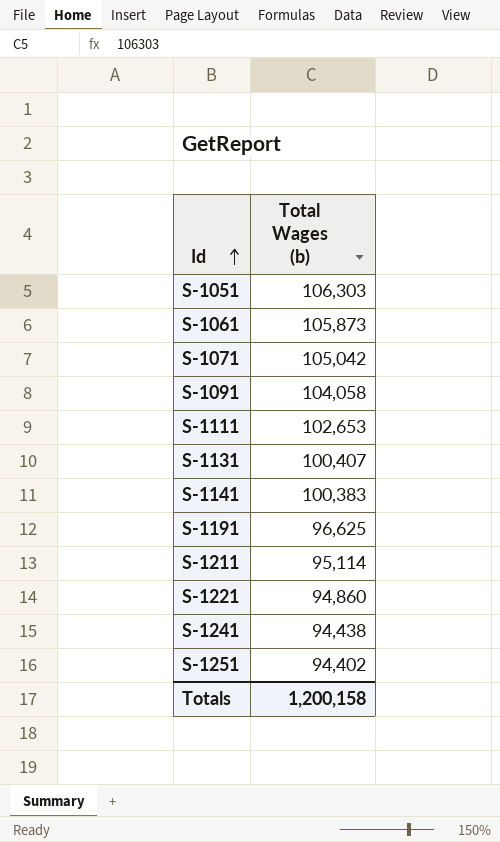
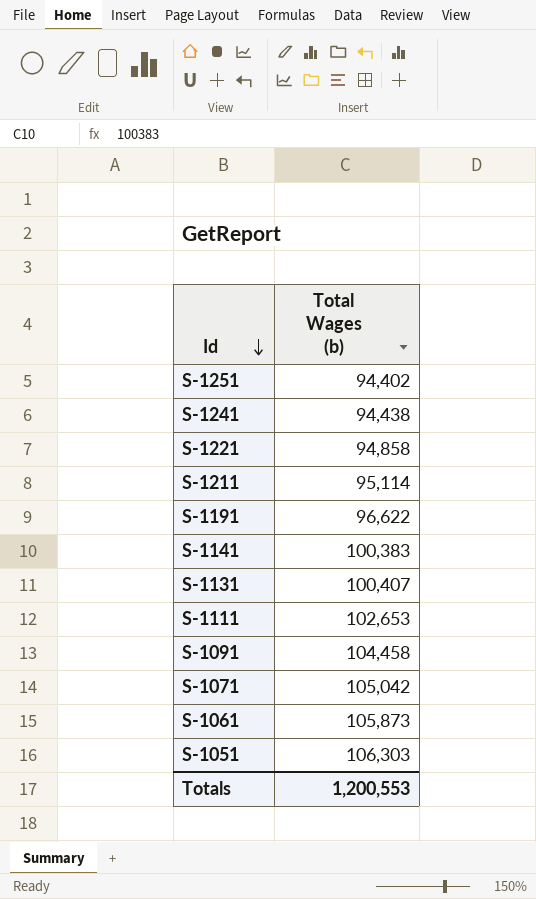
row order: Id ascending -> Id descending
S-1221 | Total Wages (b): 94,860 -> 94,858
S-1191 | Total Wages (b): 96,625 -> 96,622
S-1091 | Total Wages (b): 104,058 -> 104,458
Totals | Total Wages (b): 1,200,158 -> 1,200,553

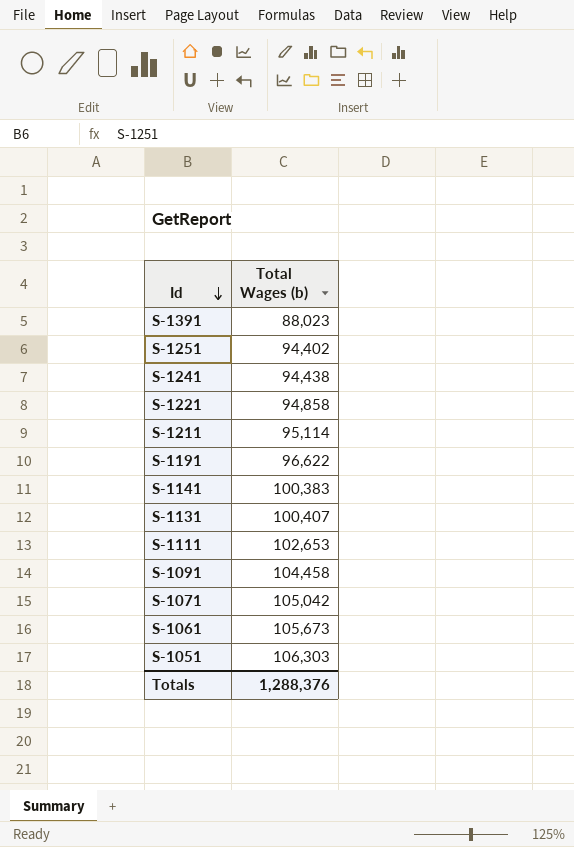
row S-1391: none -> 88,023
S-1061 | Total Wages (b): 105,873 -> 105,673
Totals | Total Wages (b): 1,200,553 -> 1,288,376

